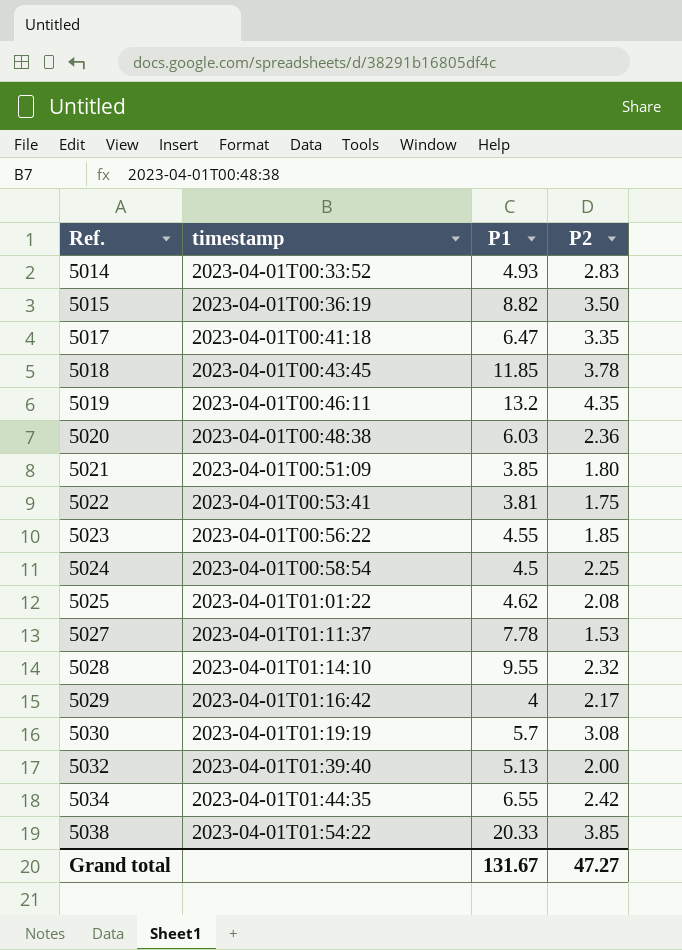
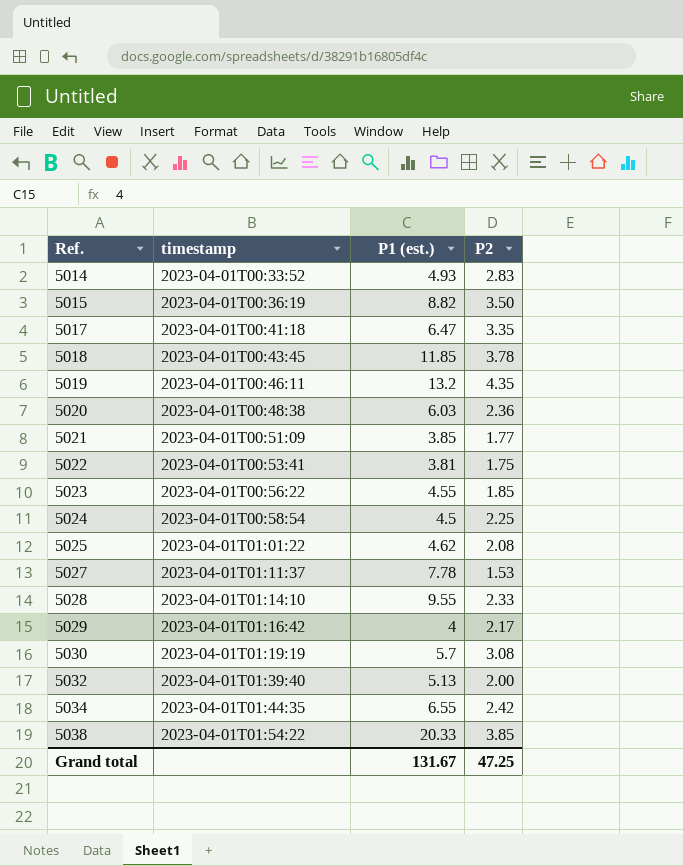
column name: P1 -> P1 (est.)
5021 | P2: 1.80 -> 1.77
5028 | P2: 2.32 -> 2.33
Grand total | P2: 47.27 -> 47.25

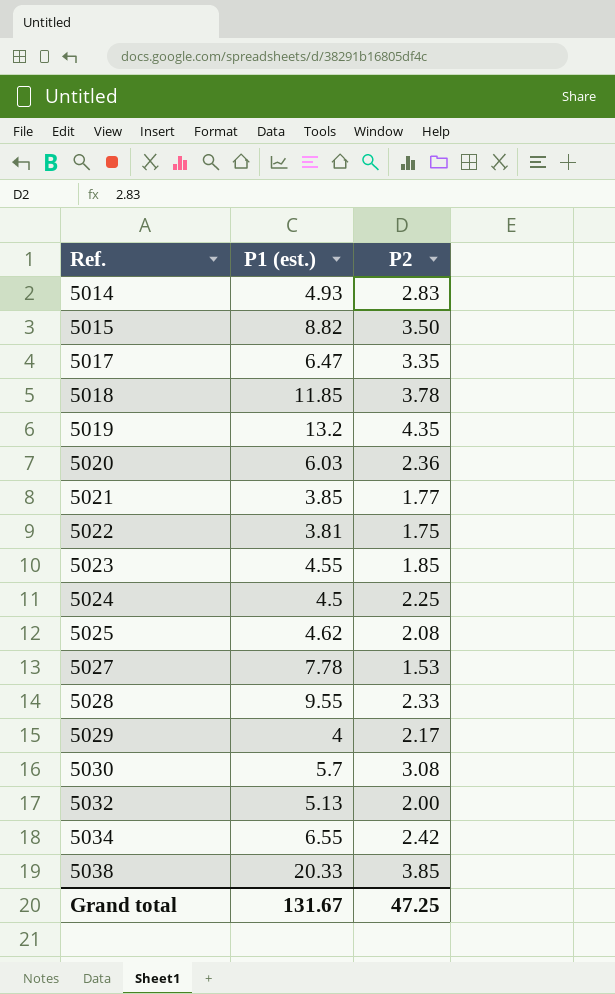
column timestamp | position: 2 -> none

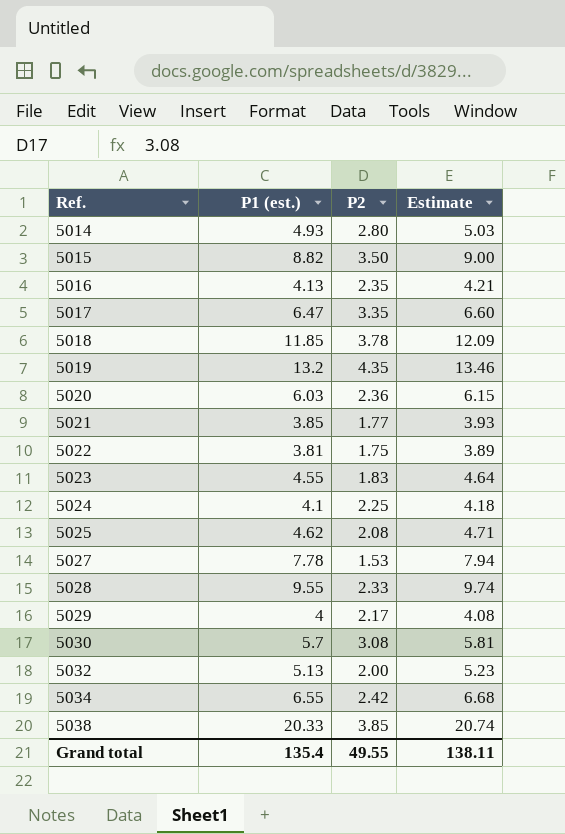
column Estimate | formula: none -> [P1 (est.)] * 1.02
5014 | P2: 2.83 -> 2.80
row 5016: none -> 4.13 | 2.35 | 4.21
5023 | P2: 1.85 -> 1.83
5024 | P1 (est.): 4.5 -> 4.1
Grand total | P1 (est.): 131.67 -> 135.4
Grand total | P2: 47.25 -> 49.55

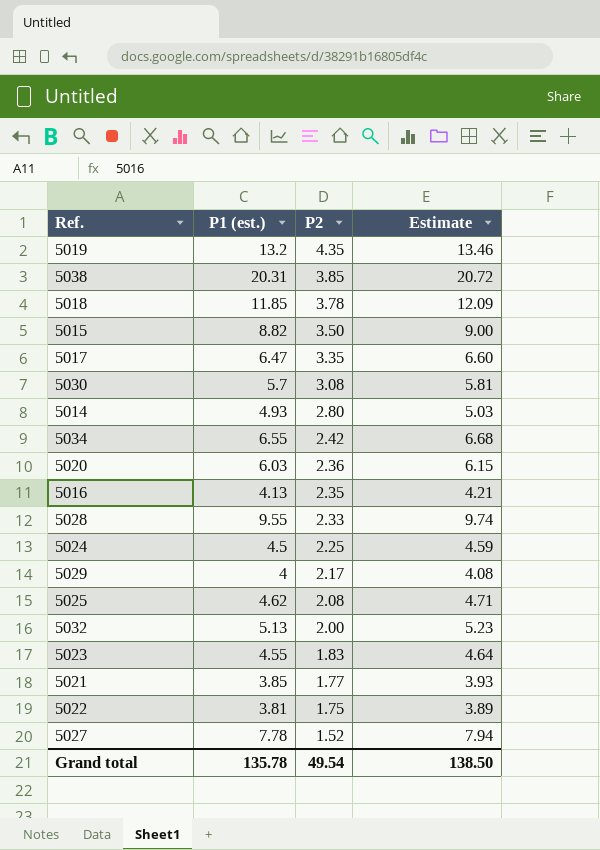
row order: Ref. ascending -> P2 descending
5038 | P1 (est.): 20.33 -> 20.31
5038 | Estimate: 20.74 -> 20.72
5024 | P1 (est.): 4.1 -> 4.5
5024 | Estimate: 4.18 -> 4.59
5027 | P2: 1.53 -> 1.52
Grand total | P1 (est.): 135.4 -> 135.78
Grand total | P2: 49.55 -> 49.54
Grand total | Estimate: 138.11 -> 138.50

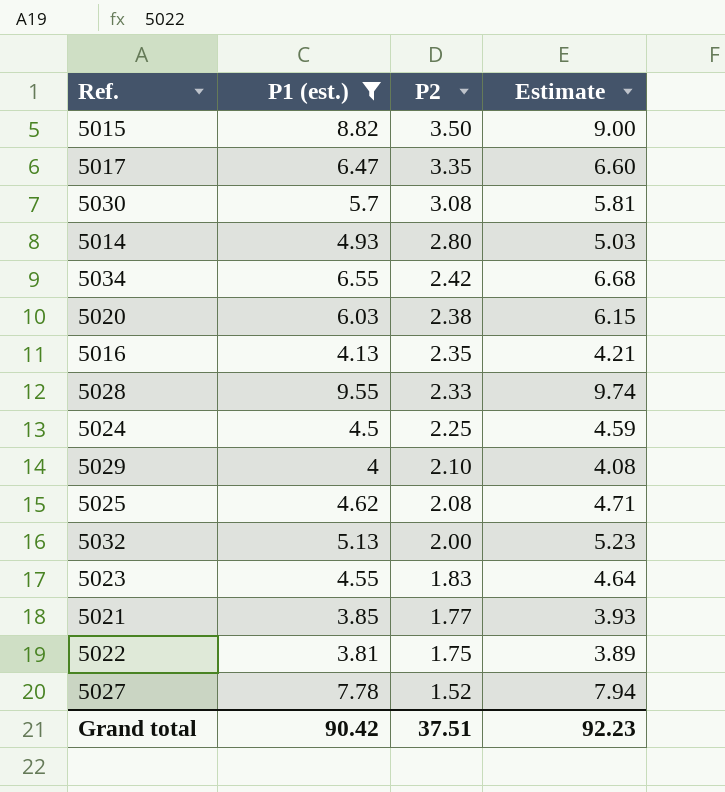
filter: none -> P1 (est.) <= 9.55
5020 | P2: 2.36 -> 2.38
5029 | P2: 2.17 -> 2.10
Grand total | P1 (est.): 135.78 -> 90.42
Grand total | P2: 49.54 -> 37.51
Grand total | Estimate: 138.50 -> 92.23

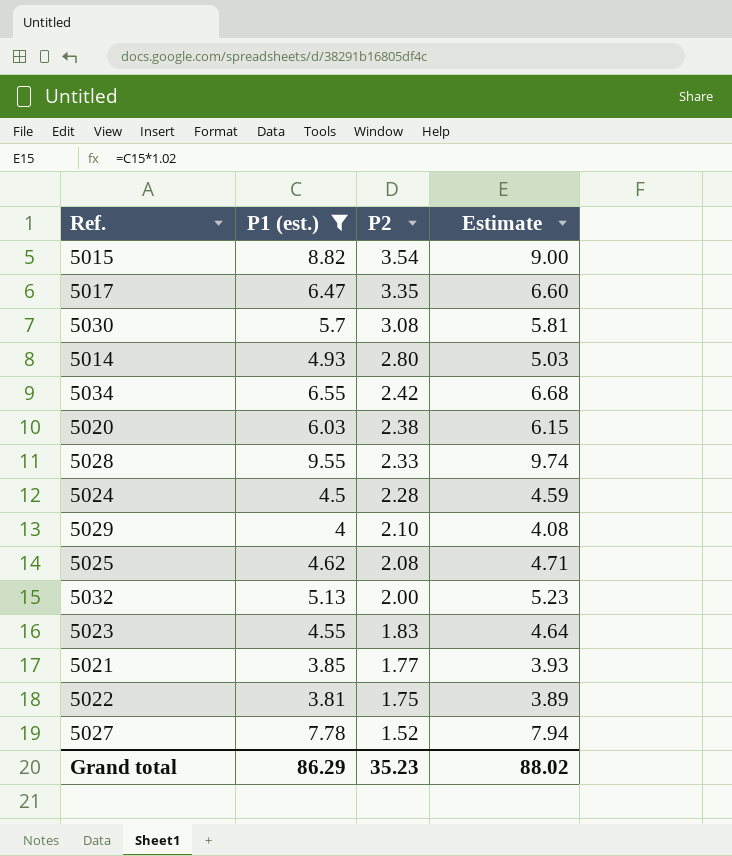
row 5016: 4.13 | 2.35 | 4.21 -> none
5015 | P2: 3.50 -> 3.54
5024 | P2: 2.25 -> 2.28
Grand total | P1 (est.): 90.42 -> 86.29
Grand total | P2: 37.51 -> 35.23
Grand total | Estimate: 92.23 -> 88.02

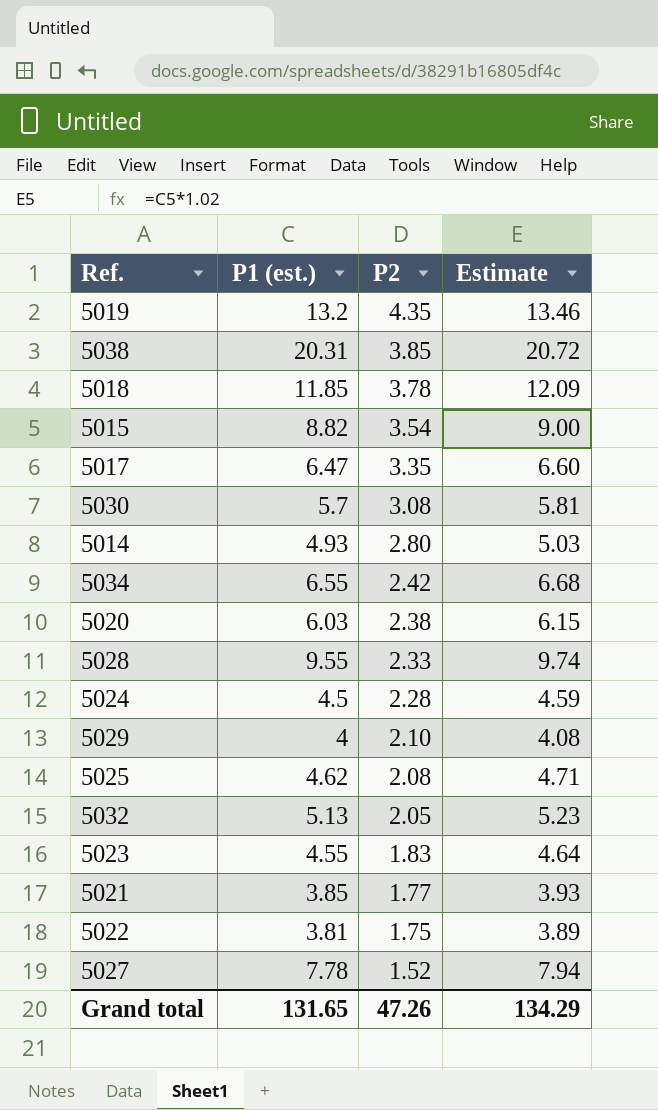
filter: P1 (est.) <= 9.55 -> none
5032 | P2: 2.00 -> 2.05
Grand total | P1 (est.): 86.29 -> 131.65
Grand total | P2: 35.23 -> 47.26
Grand total | Estimate: 88.02 -> 134.29

